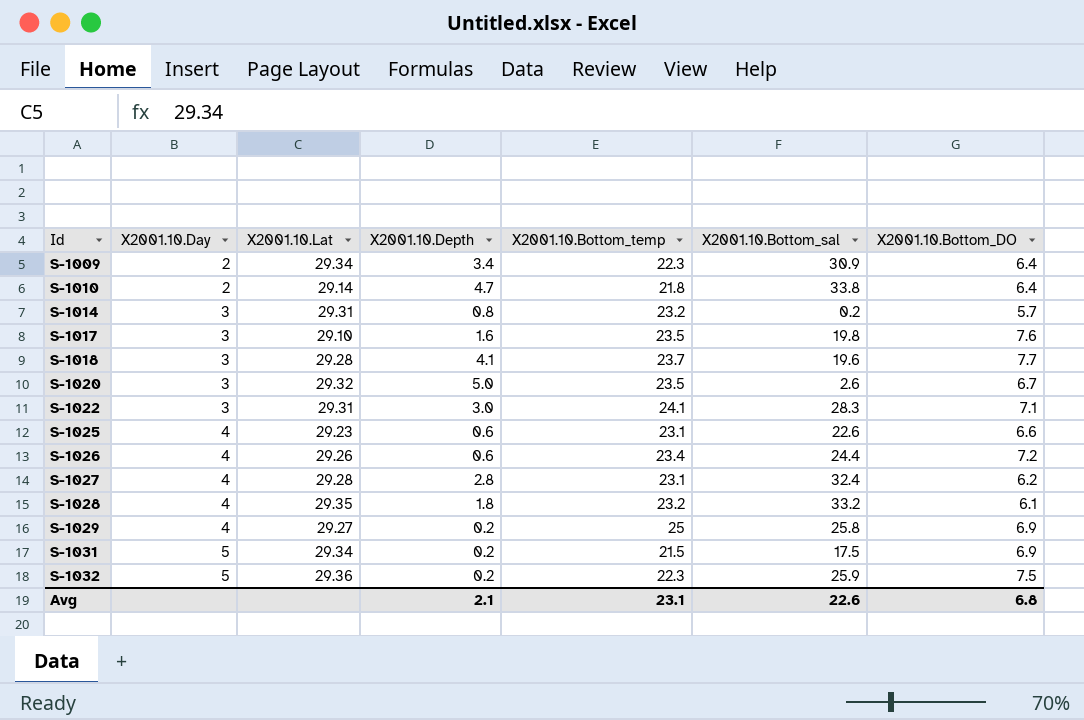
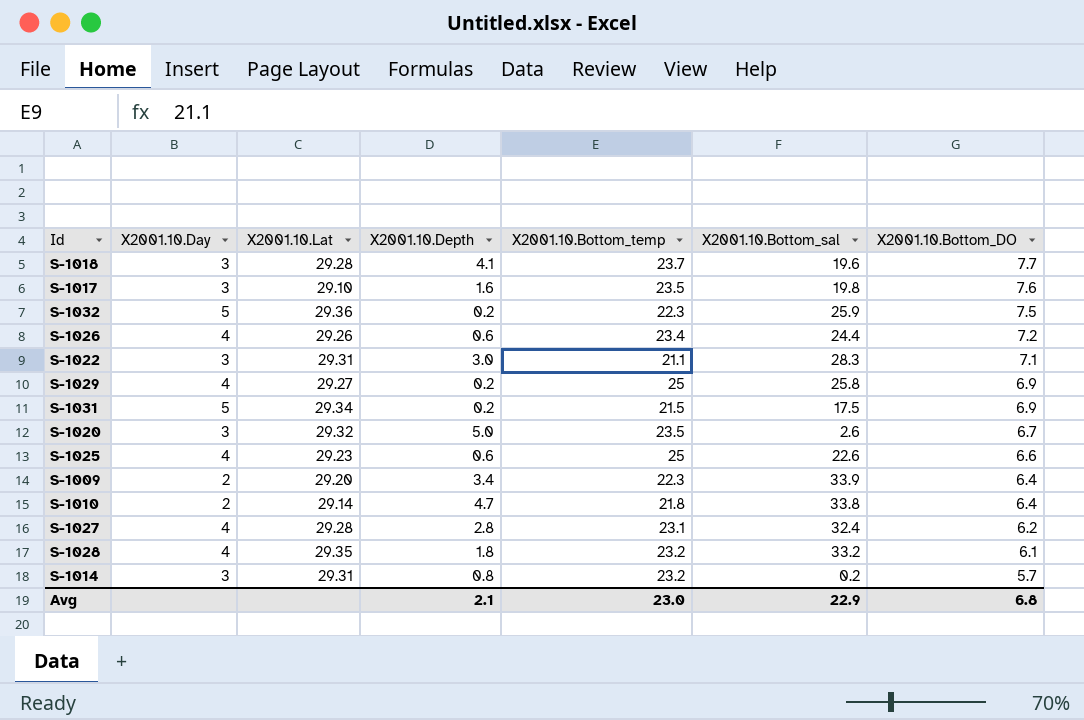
row order: Id ascending -> X2001.10.Bottom_DO descending
S-1022 | X2001.10.Bottom_temp: 24.1 -> 21.1
S-1025 | X2001.10.Bottom_temp: 23.1 -> 25
S-1009 | X2001.10.Lat: 29.34 -> 29.20
S-1009 | X2001.10.Bottom_sal: 30.9 -> 33.9
Avg | X2001.10.Bottom_temp: 23.1 -> 23.0
Avg | X2001.10.Bottom_sal: 22.6 -> 22.9

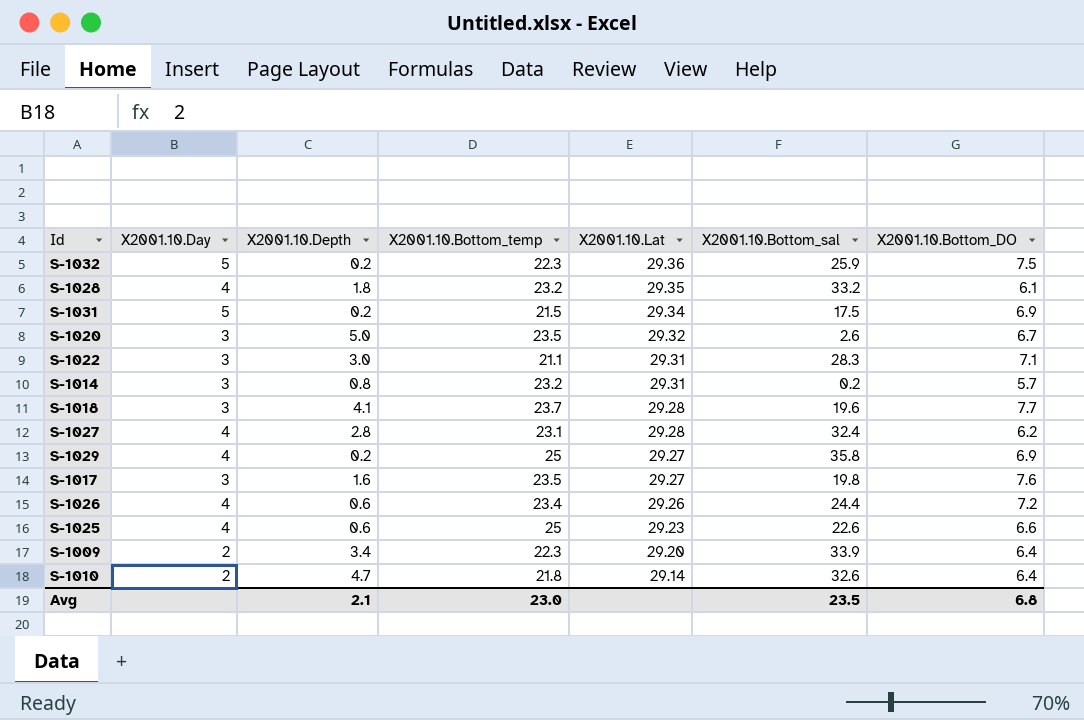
row order: X2001.10.Bottom_DO descending -> X2001.10.Lat descending
column X2001.10.Lat | position: 3 -> 5
S-1029 | X2001.10.Bottom_sal: 25.8 -> 35.8
S-1017 | X2001.10.Lat: 29.10 -> 29.27
S-1010 | X2001.10.Bottom_sal: 33.8 -> 32.6
Avg | X2001.10.Bottom_sal: 22.9 -> 23.5

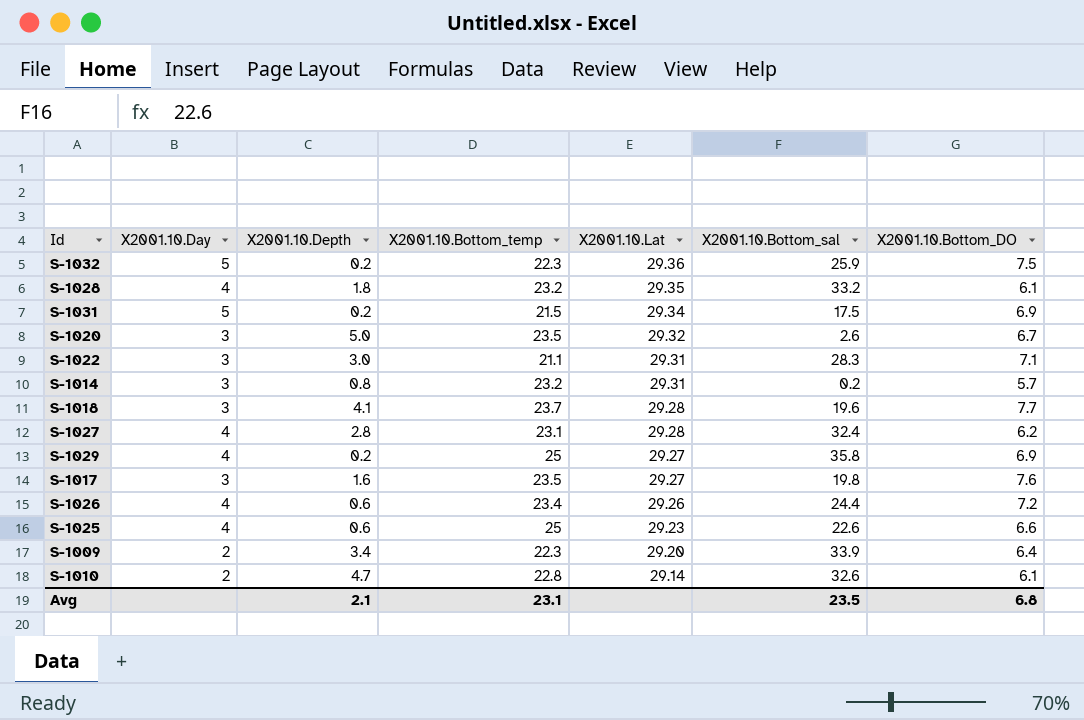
S-1010 | X2001.10.Bottom_temp: 21.8 -> 22.8
S-1010 | X2001.10.Bottom_DO: 6.4 -> 6.1
Avg | X2001.10.Bottom_temp: 23.0 -> 23.1

